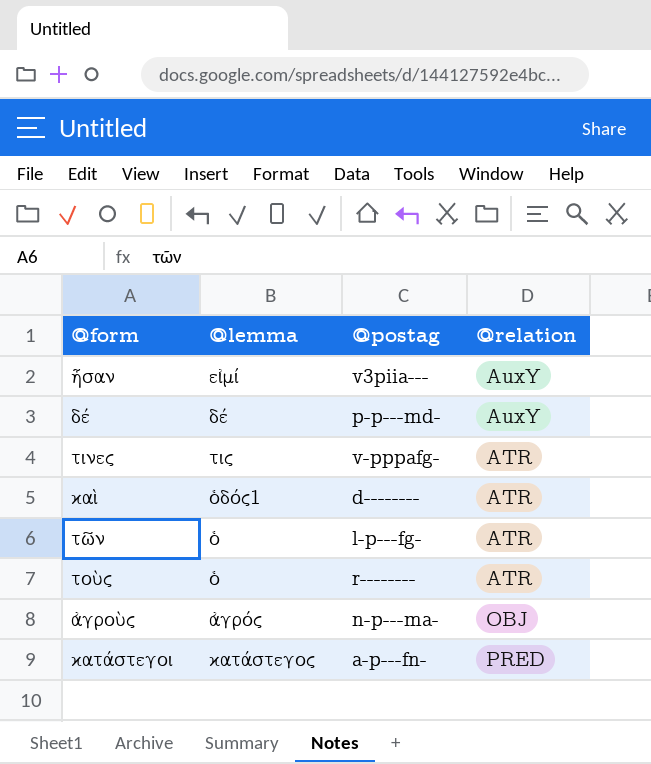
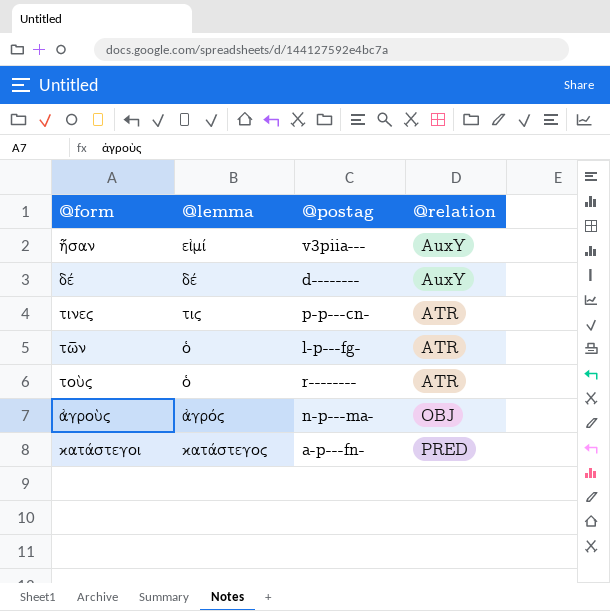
row καὶ: ὁδός1 | d-------- | ATR -> none
δέ | @postag: p-p---md- -> d--------
τινες | @postag: v-pppafg- -> p-p---cn-

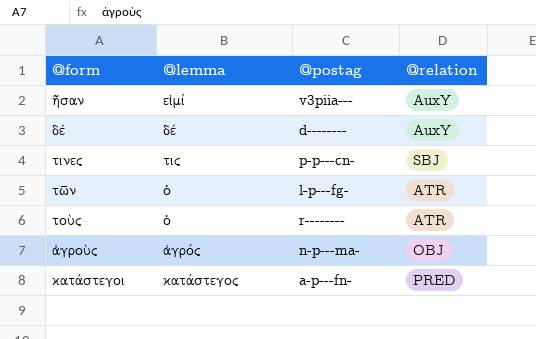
τινες | @relation: ATR -> SBJ

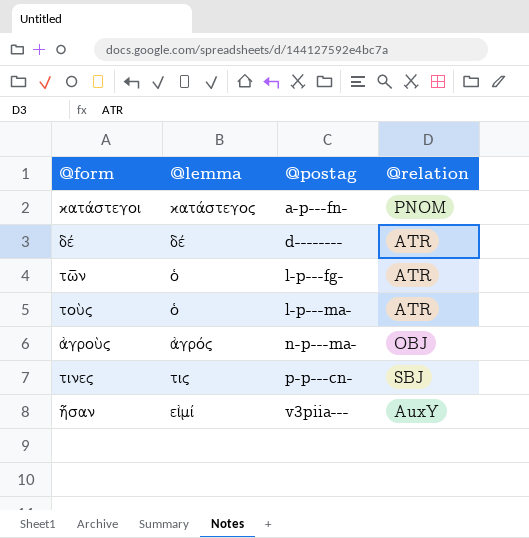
row order: none -> @postag ascending
κατάστεγοι | @relation: PRED -> PNOM
δέ | @relation: AuxY -> ATR
τοὺς | @postag: r-------- -> l-p---ma-

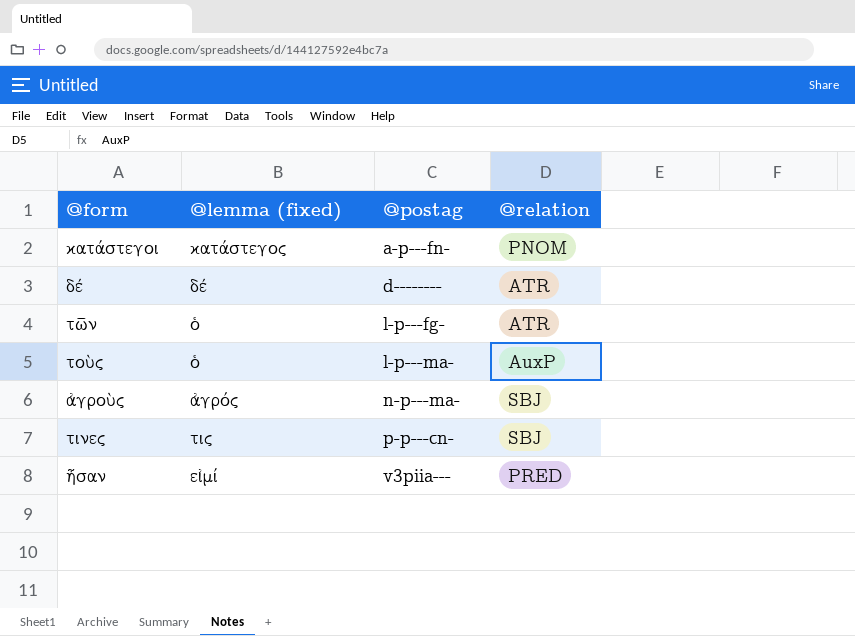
column name: @lemma -> @lemma (fixed)
τοὺς | @relation: ATR -> AuxP
ἀγροὺς | @relation: OBJ -> SBJ
ἦσαν | @relation: AuxY -> PRED

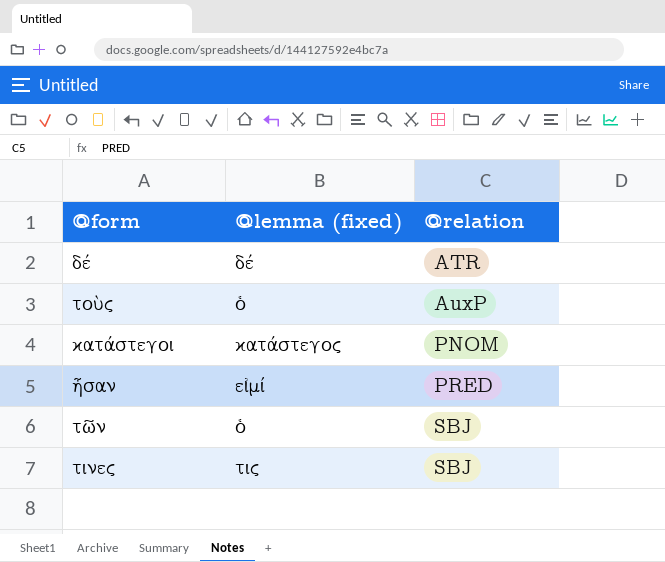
row order: @postag ascending -> @relation ascending
column @postag | position: 3 -> none
row ἀγροὺς: ἀγρός | n-p---ma- | SBJ -> none
τῶν | @relation: ATR -> SBJ

